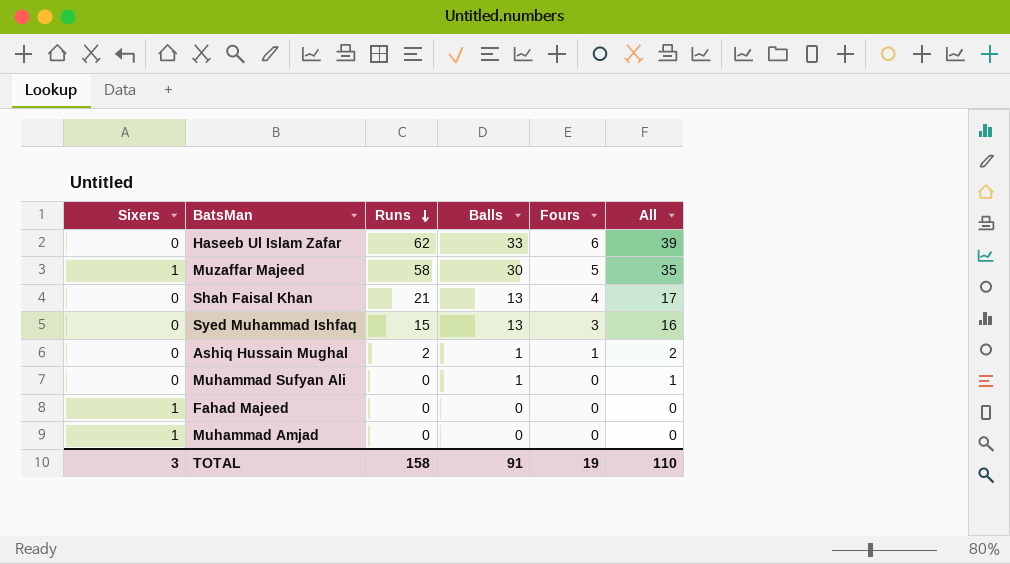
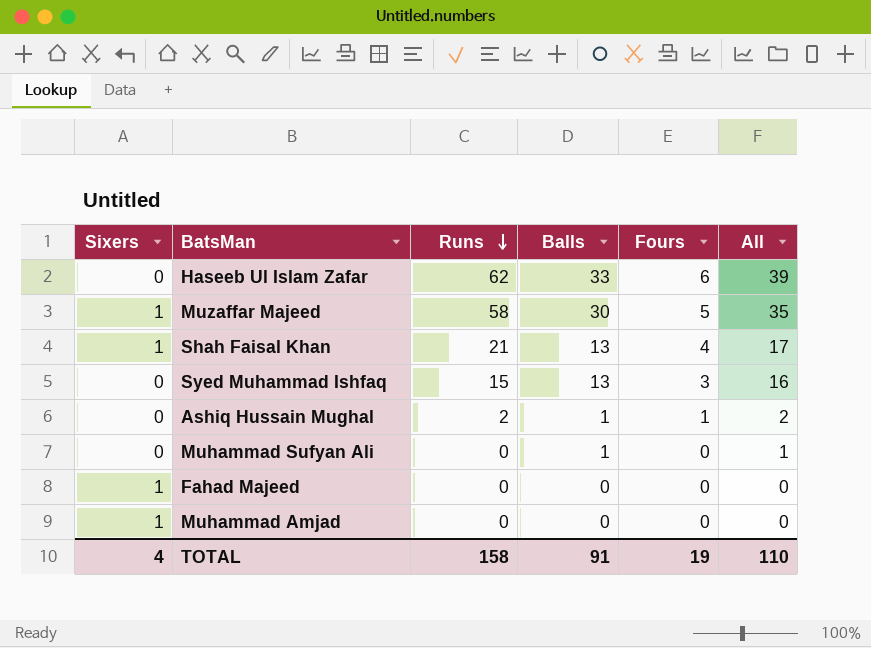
Shah Faisal Khan | Sixers: 0 -> 1
TOTAL | Sixers: 3 -> 4

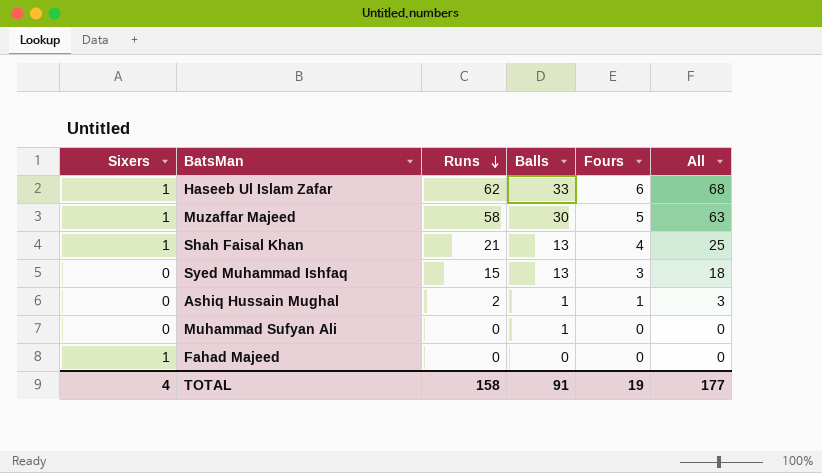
column All | formula: [Balls] + [Fours] -> [Runs] + [Fours]
row Muhammad Amjad: 1 | 0 | 0 | 0 | 0 -> none
Haseeb Ul Islam Zafar | Sixers: 0 -> 1
TOTAL | All: 110 -> 177

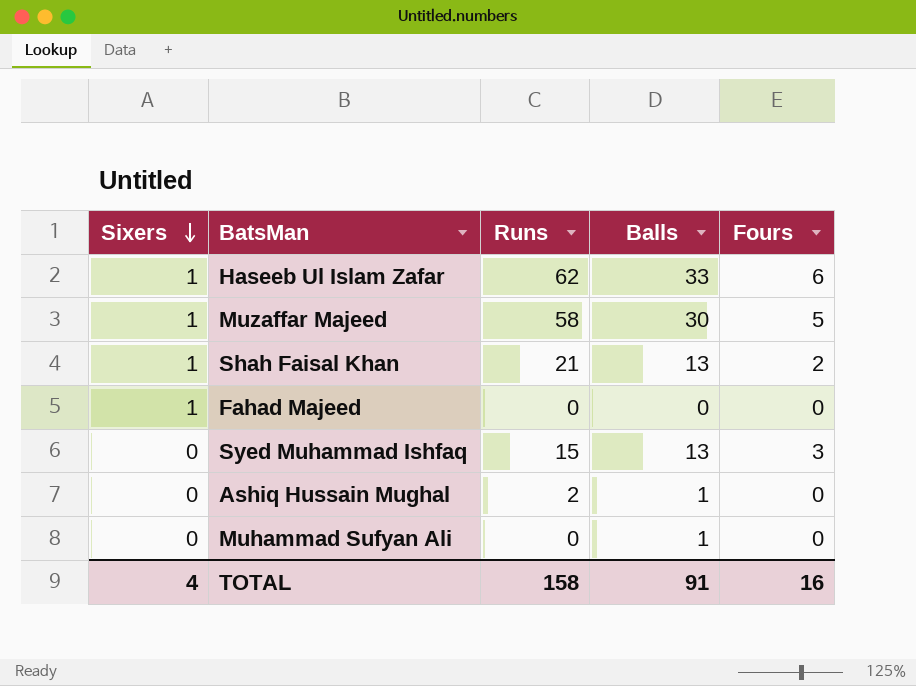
row order: Runs descending -> Sixers descending
column All | formula: [Runs] + [Fours] -> none
Shah Faisal Khan | Fours: 4 -> 2
Ashiq Hussain Mughal | Fours: 1 -> 0
TOTAL | Fours: 19 -> 16

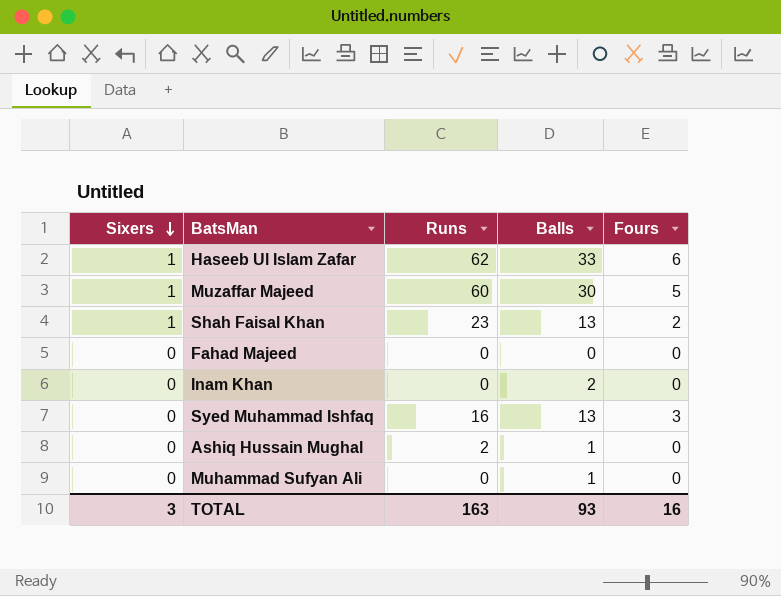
Muzaffar Majeed | Runs: 58 -> 60
Shah Faisal Khan | Runs: 21 -> 23
Fahad Majeed | Sixers: 1 -> 0
row Inam Khan: none -> 0 | 0 | 2 | 0
Syed Muhammad Ishfaq | Runs: 15 -> 16
TOTAL | Sixers: 4 -> 3
TOTAL | Runs: 158 -> 163
TOTAL | Balls: 91 -> 93

